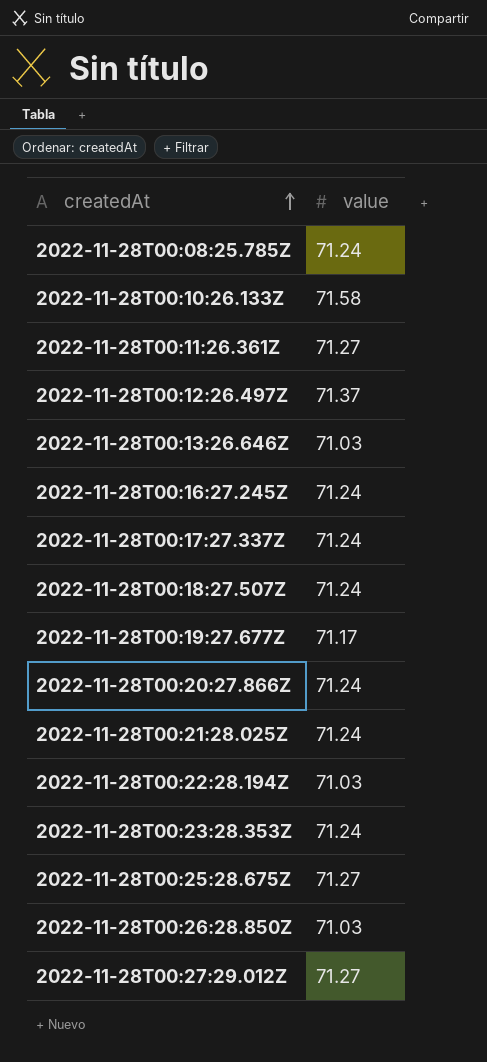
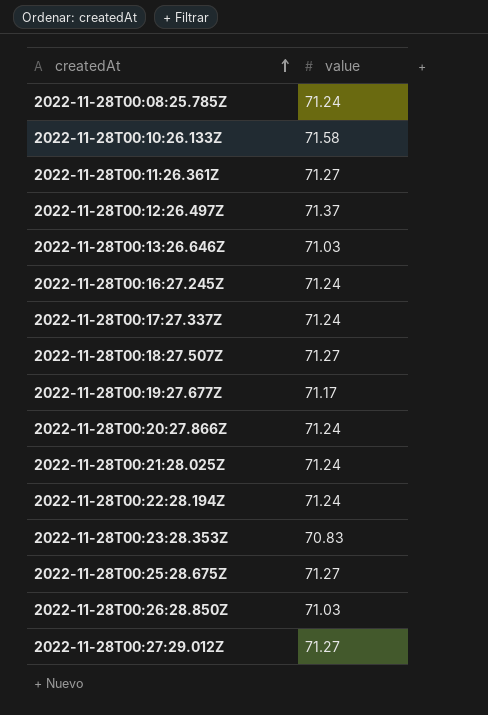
2022-11-28T00:18:27.507Z | value: 71.24 -> 71.27
2022-11-28T00:22:28.194Z | value: 71.03 -> 71.24
2022-11-28T00:23:28.353Z | value: 71.24 -> 70.83

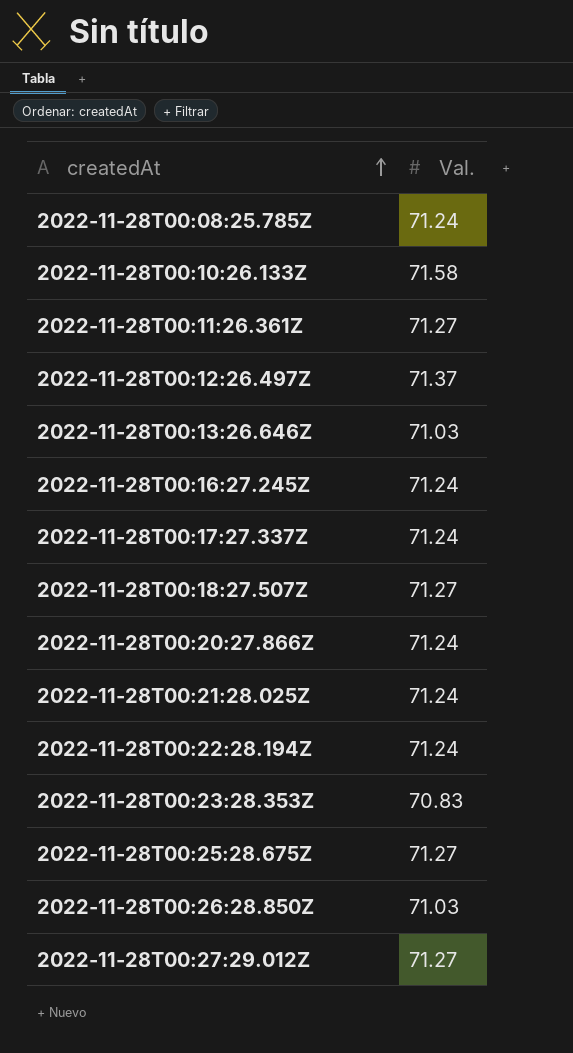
column name: value -> Val.
row 2022-11-28T00:19:27.677Z: 71.17 -> none

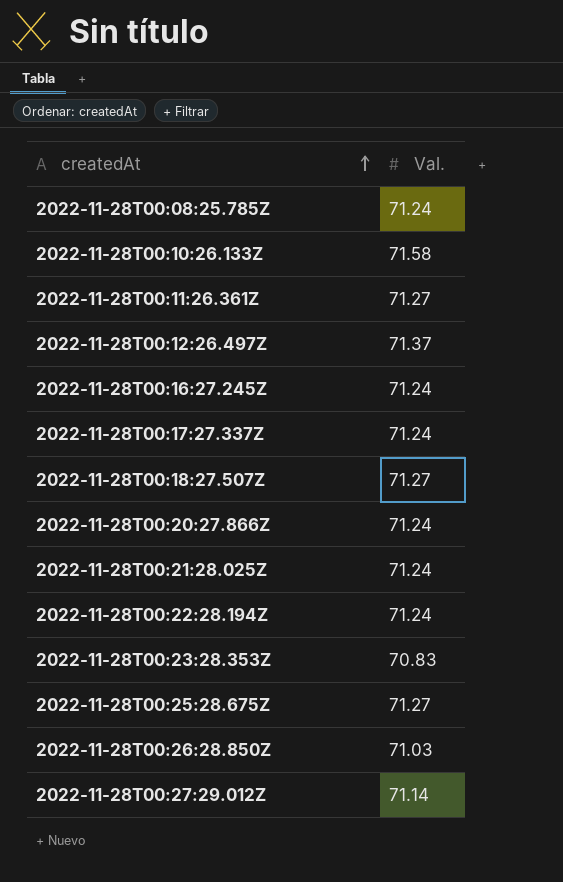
row 2022-11-28T00:13:26.646Z: 71.03 -> none
2022-11-28T00:27:29.012Z | Val.: 71.27 -> 71.14

